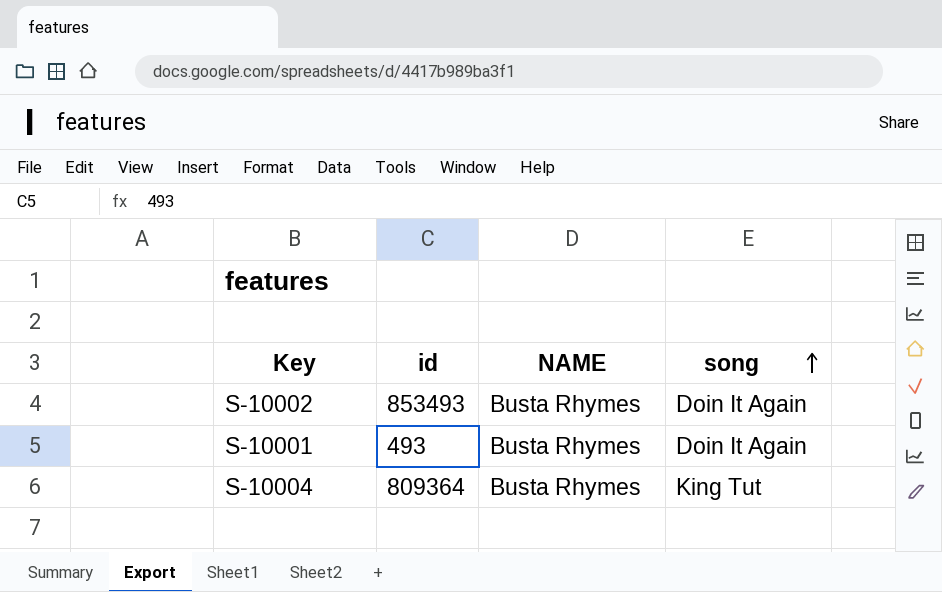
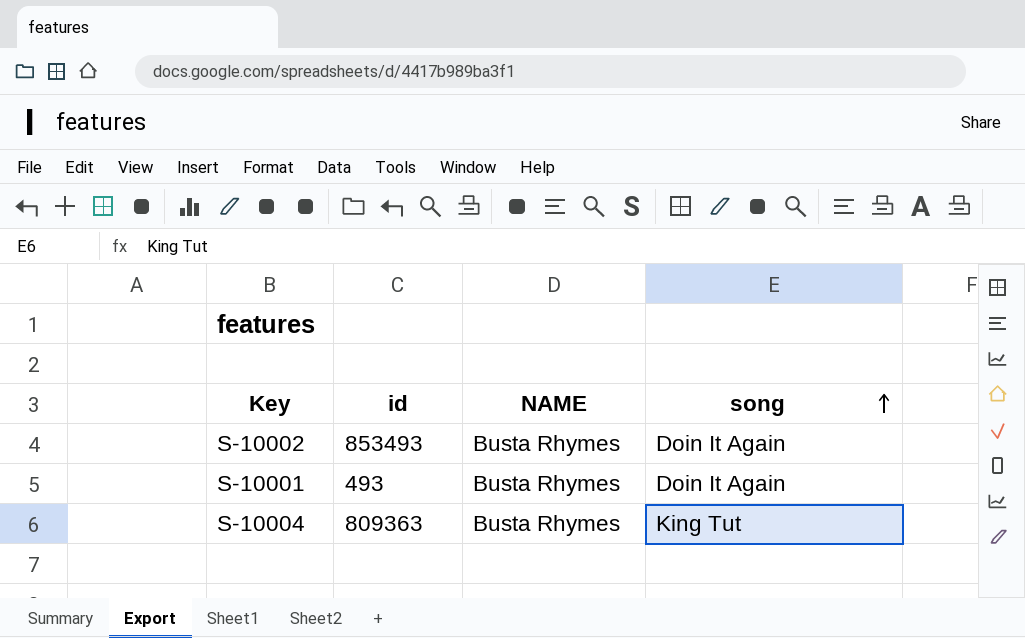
S-10004 | id: 809364 -> 809363

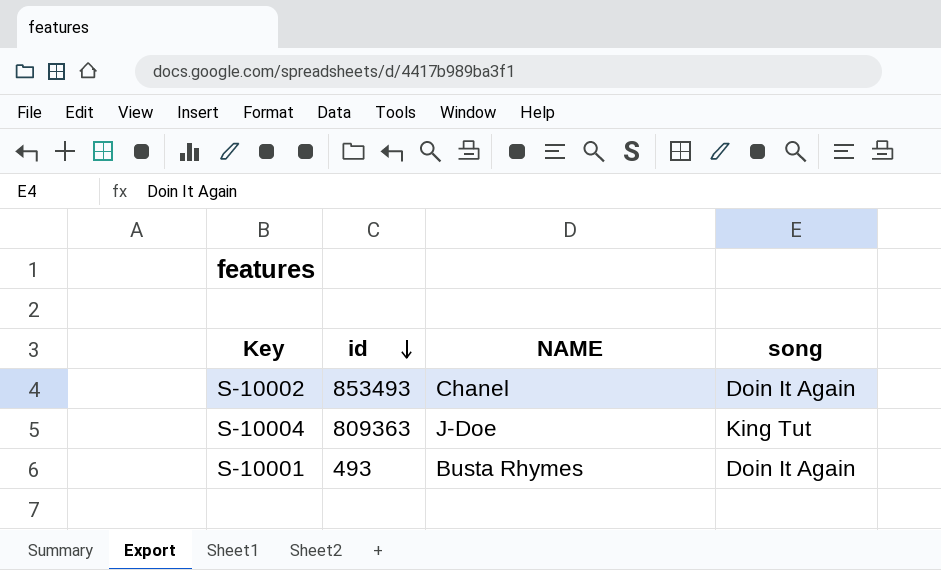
row order: song ascending -> id descending
S-10002 | NAME: Busta Rhymes -> Chanel
S-10004 | NAME: Busta Rhymes -> J‐Doe

